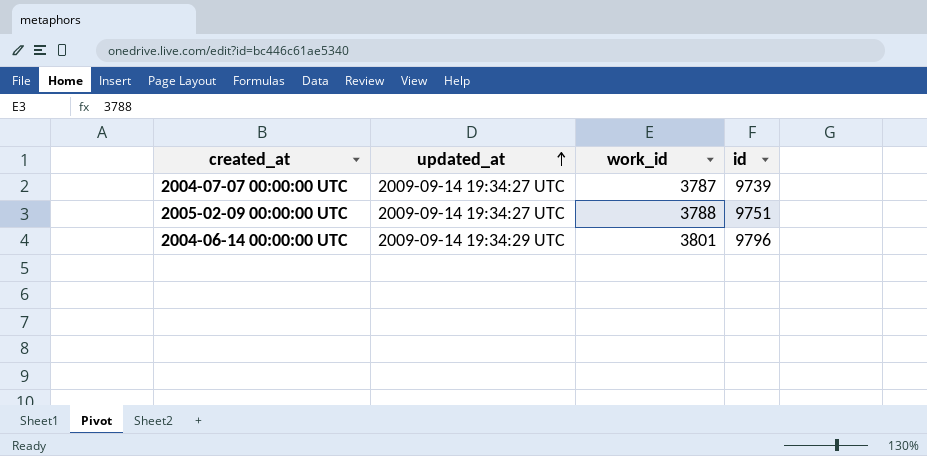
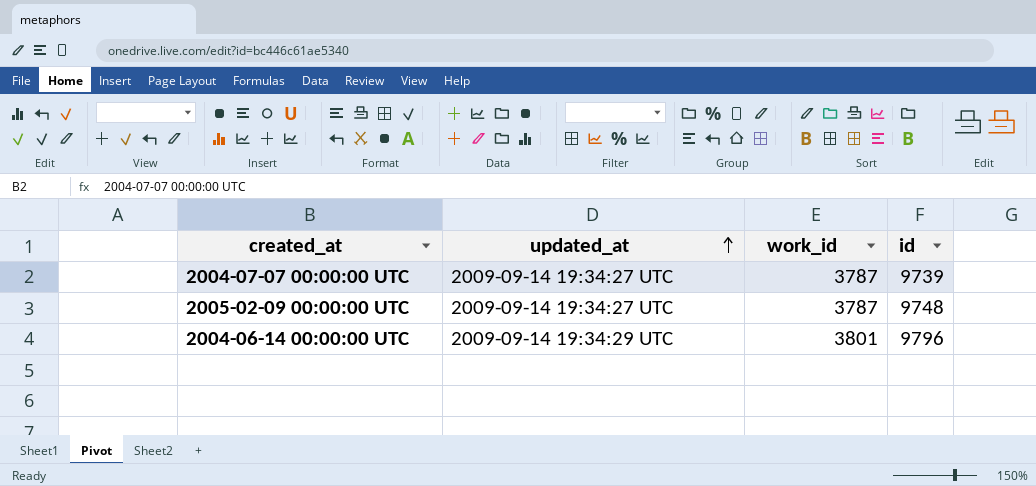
2005-02-09 00:00:00 UTC | work_id: 3788 -> 3787
2005-02-09 00:00:00 UTC | id: 9751 -> 9748

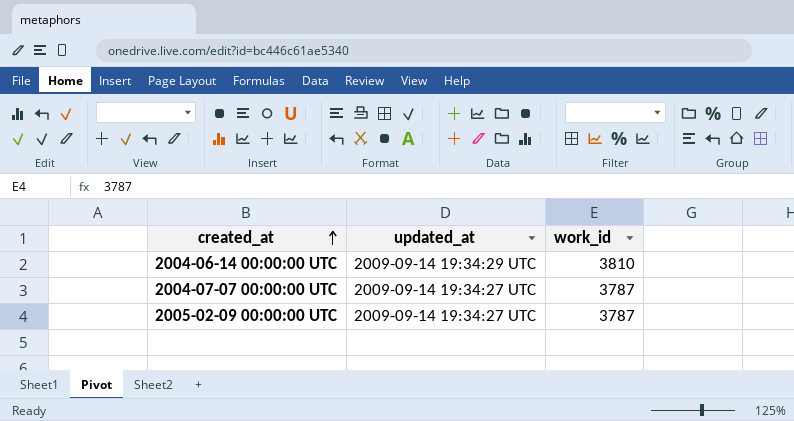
row order: updated_at ascending -> created_at ascending
column id | position: 4 -> none
2004-06-14 00:00:00 UTC | work_id: 3801 -> 3810

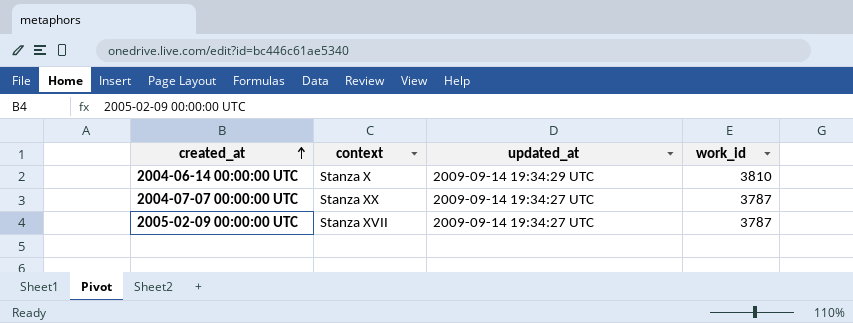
column context | position: none -> 2

